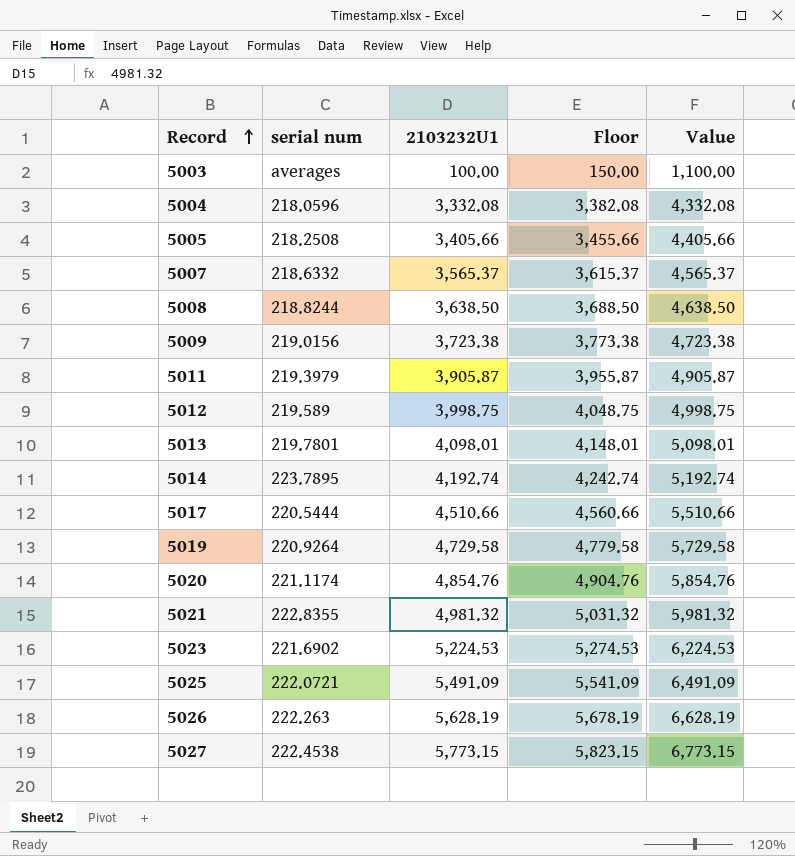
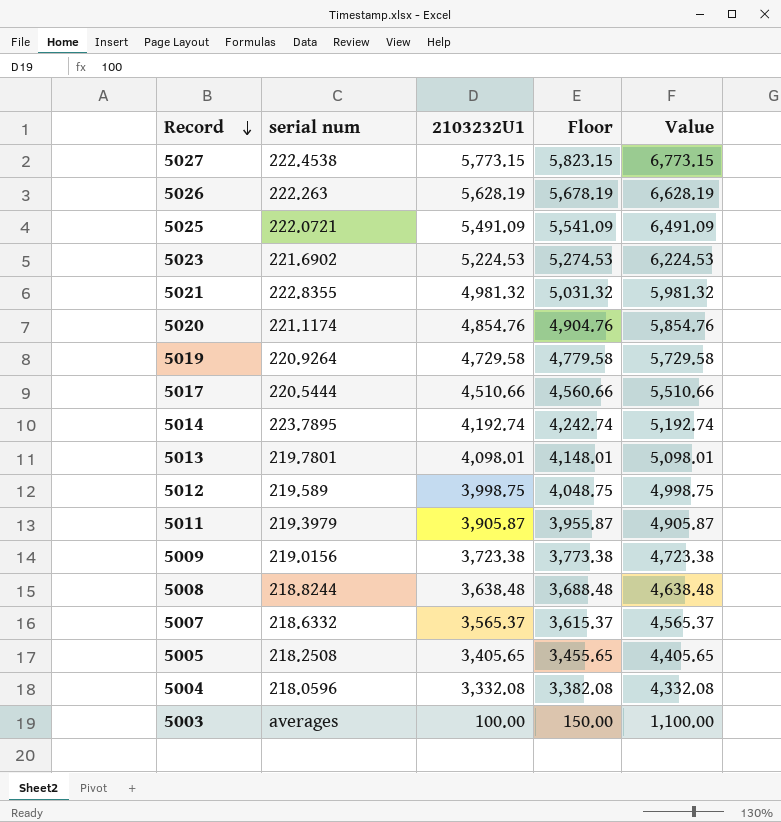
row order: Record ascending -> Record descending
5008 | 2103232U1: 3,638.50 -> 3,638.48
5008 | Floor: 3,688.50 -> 3,688.48
5008 | Value: 4,638.50 -> 4,638.48
5005 | 2103232U1: 3,405.66 -> 3,405.65
5005 | Floor: 3,455.66 -> 3,455.65
5005 | Value: 4,405.66 -> 4,405.65

